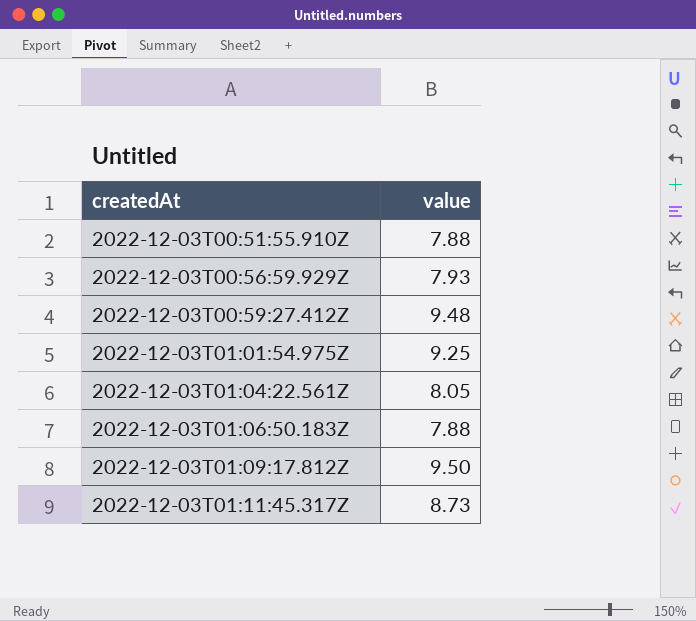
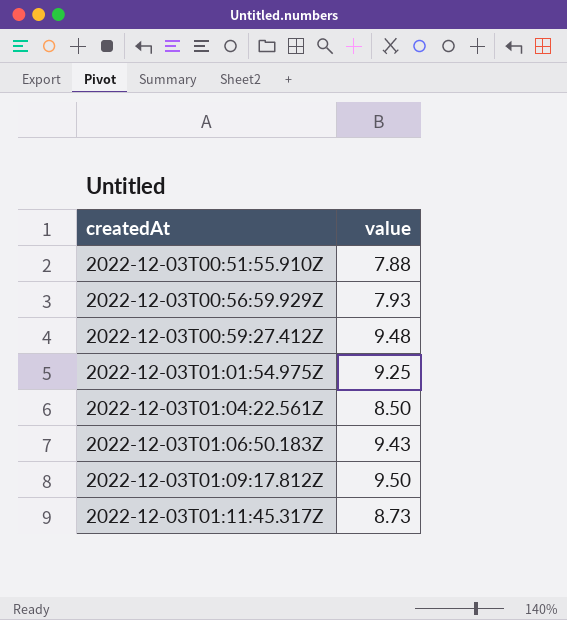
2022-12-03T01:04:22.561Z | value: 8.05 -> 8.50
2022-12-03T01:06:50.183Z | value: 7.88 -> 9.43

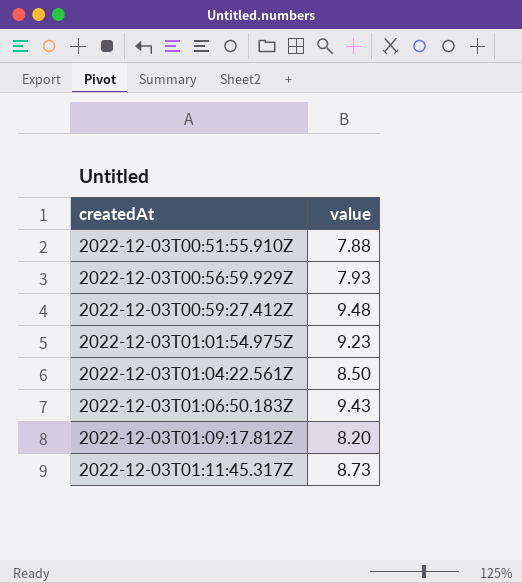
2022-12-03T01:01:54.975Z | value: 9.25 -> 9.23
2022-12-03T01:09:17.812Z | value: 9.50 -> 8.20

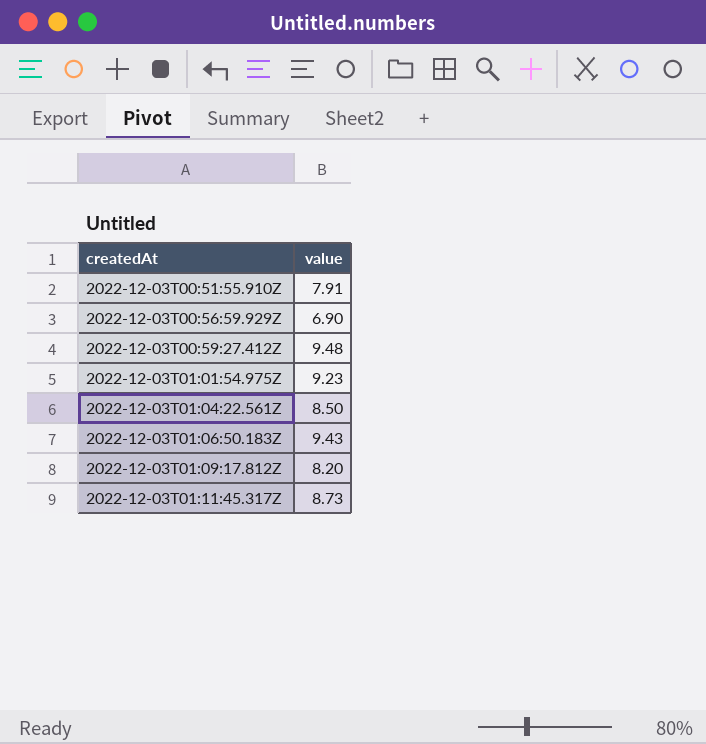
2022-12-03T00:51:55.910Z | value: 7.88 -> 7.91
2022-12-03T00:56:59.929Z | value: 7.93 -> 6.90

